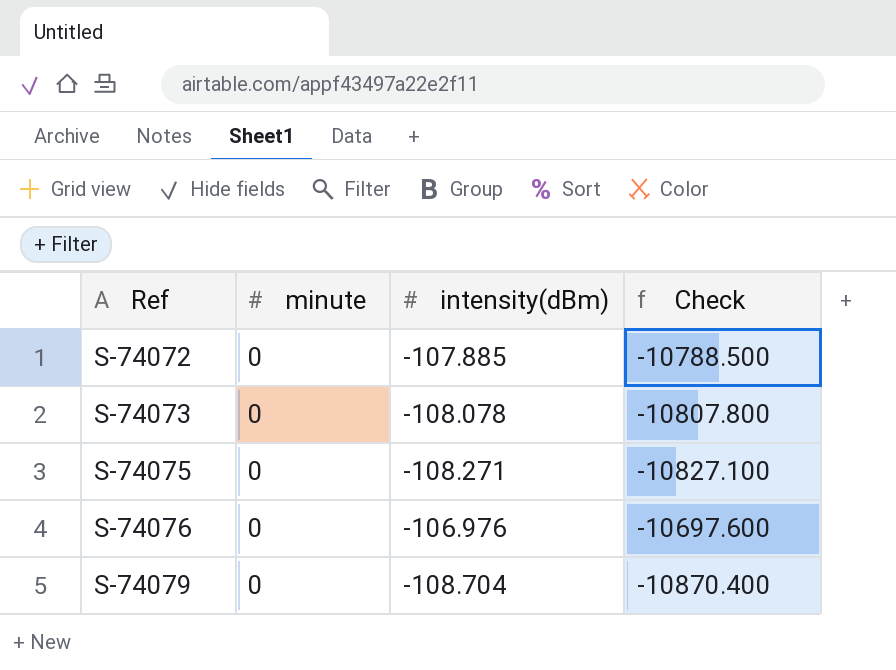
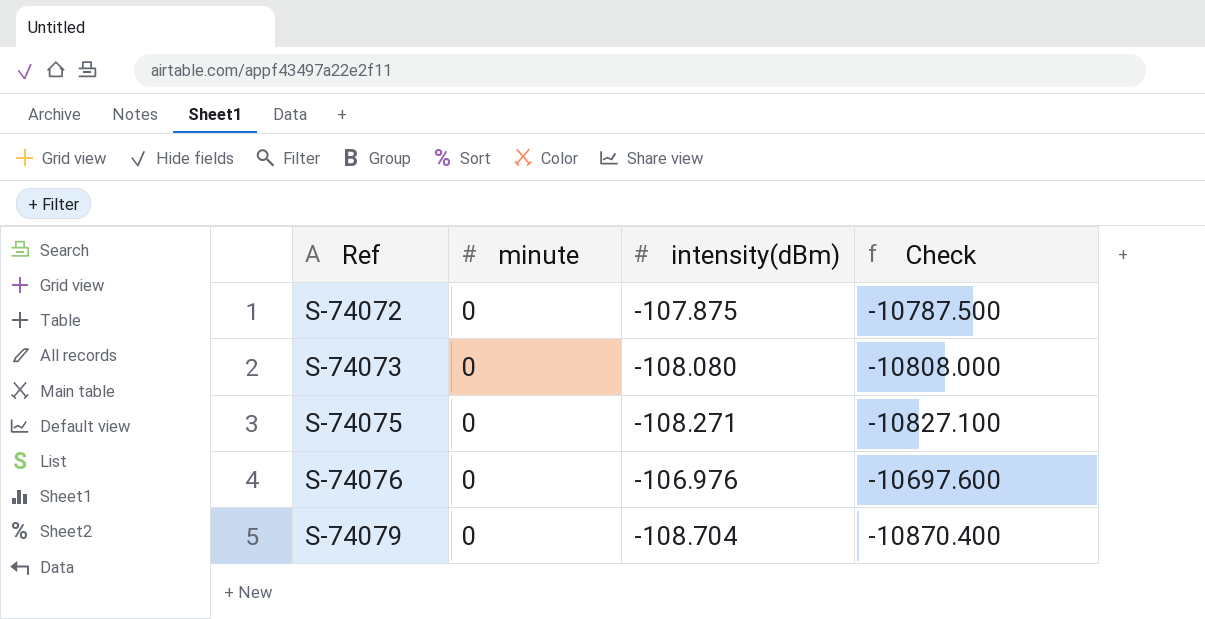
S-74072 | intensity(dBm): -107.885 -> -107.875
S-74072 | Check: -10788.500 -> -10787.500
S-74073 | intensity(dBm): -108.078 -> -108.080
S-74073 | Check: -10807.800 -> -10808.000

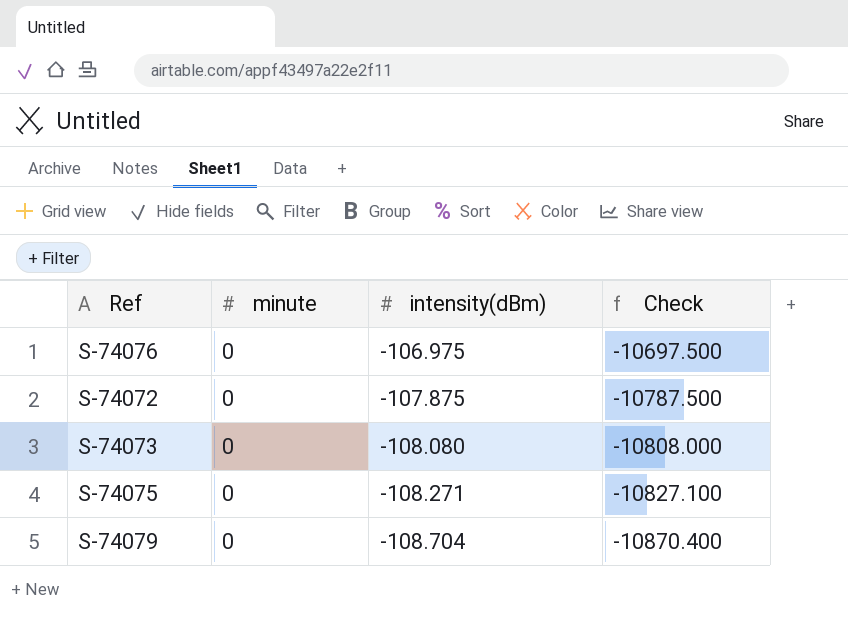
row order: Ref ascending -> intensity(dBm) descending
S-74076 | intensity(dBm): -106.976 -> -106.975
S-74076 | Check: -10697.600 -> -10697.500

